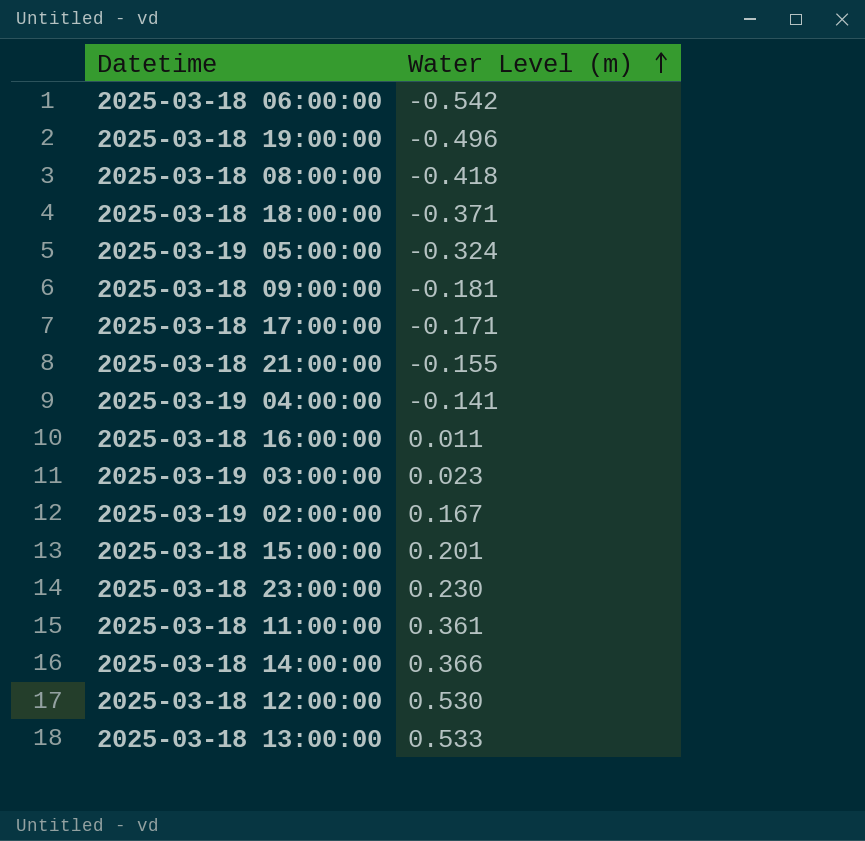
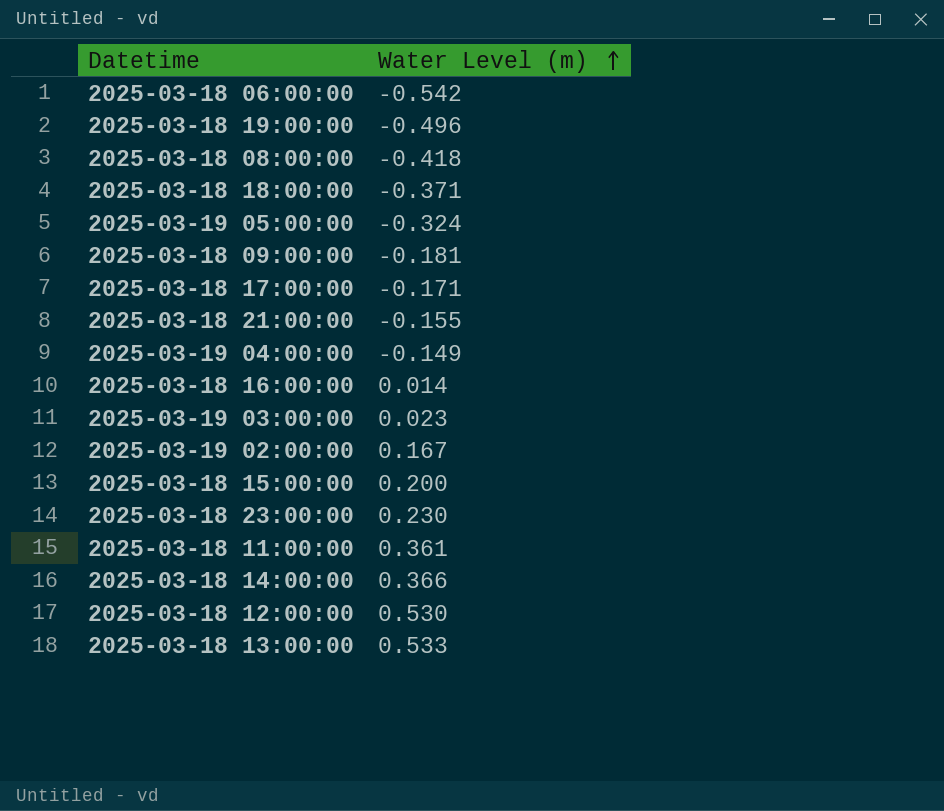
2025-03-19 04:00:00 | Water Level (m): -0.141 -> -0.149
2025-03-18 16:00:00 | Water Level (m): 0.011 -> 0.014
2025-03-18 15:00:00 | Water Level (m): 0.201 -> 0.200

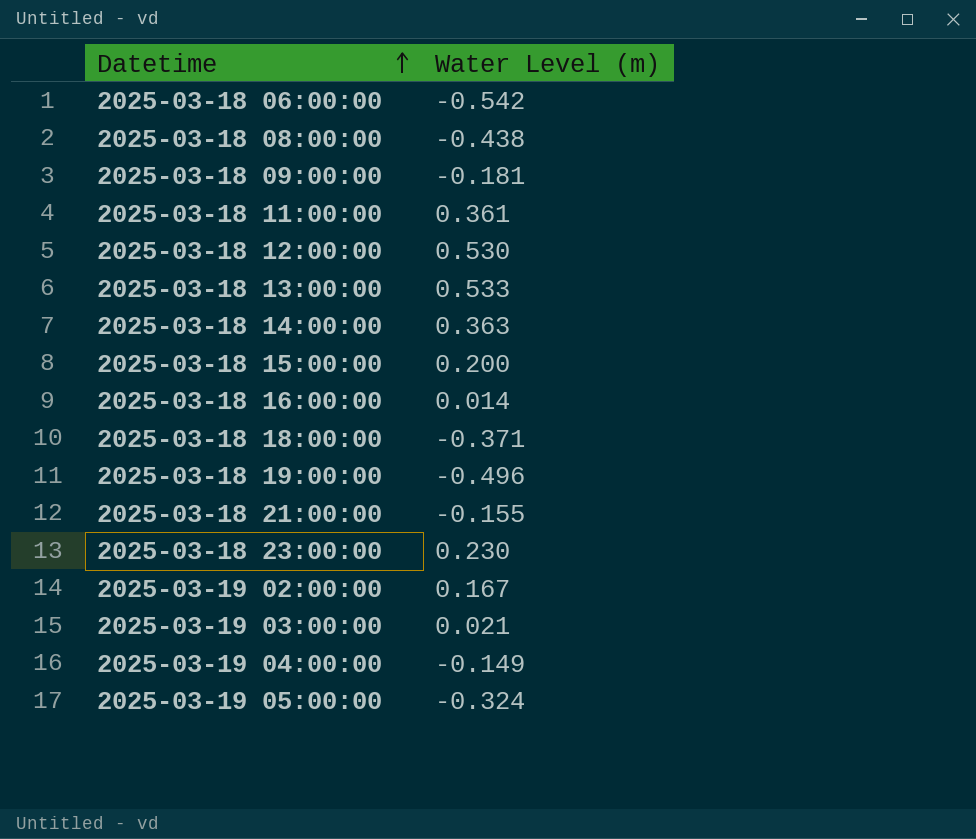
row order: Water Level (m) ascending -> Datetime ascending
row 2025-03-18 17:00:00: -0.171 -> none
2025-03-18 08:00:00 | Water Level (m): -0.418 -> -0.438
2025-03-18 14:00:00 | Water Level (m): 0.366 -> 0.363
2025-03-19 03:00:00 | Water Level (m): 0.023 -> 0.021

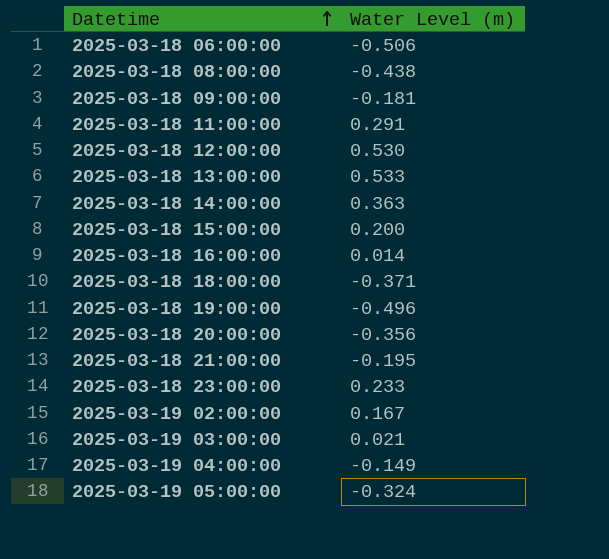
2025-03-18 06:00:00 | Water Level (m): -0.542 -> -0.506
2025-03-18 11:00:00 | Water Level (m): 0.361 -> 0.291
row 2025-03-18 20:00:00: none -> -0.356
2025-03-18 21:00:00 | Water Level (m): -0.155 -> -0.195
2025-03-18 23:00:00 | Water Level (m): 0.230 -> 0.233

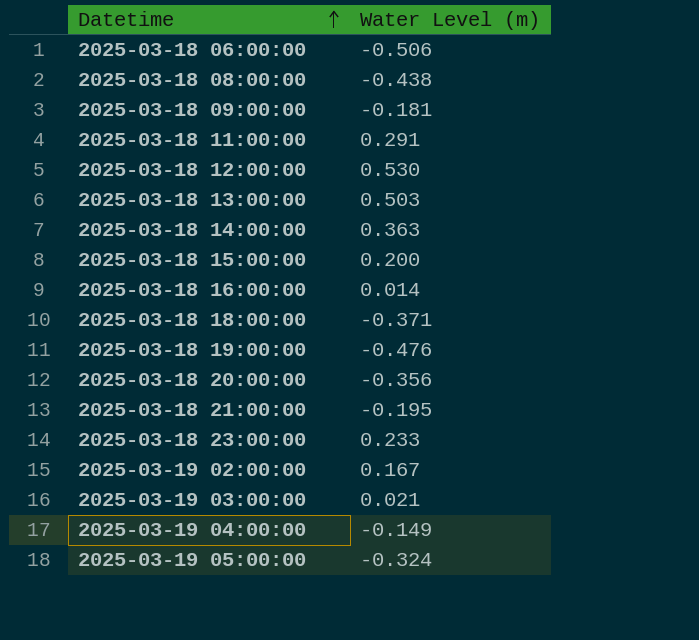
2025-03-18 13:00:00 | Water Level (m): 0.533 -> 0.503
2025-03-18 19:00:00 | Water Level (m): -0.496 -> -0.476

